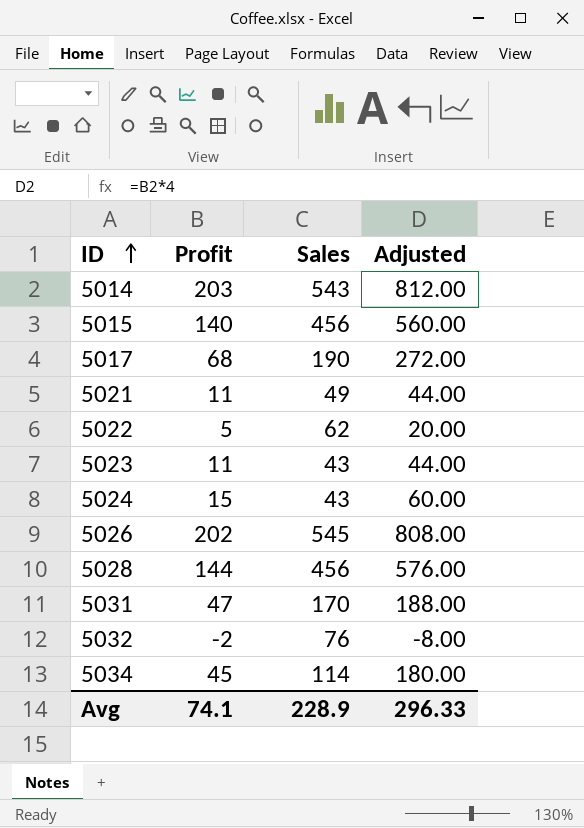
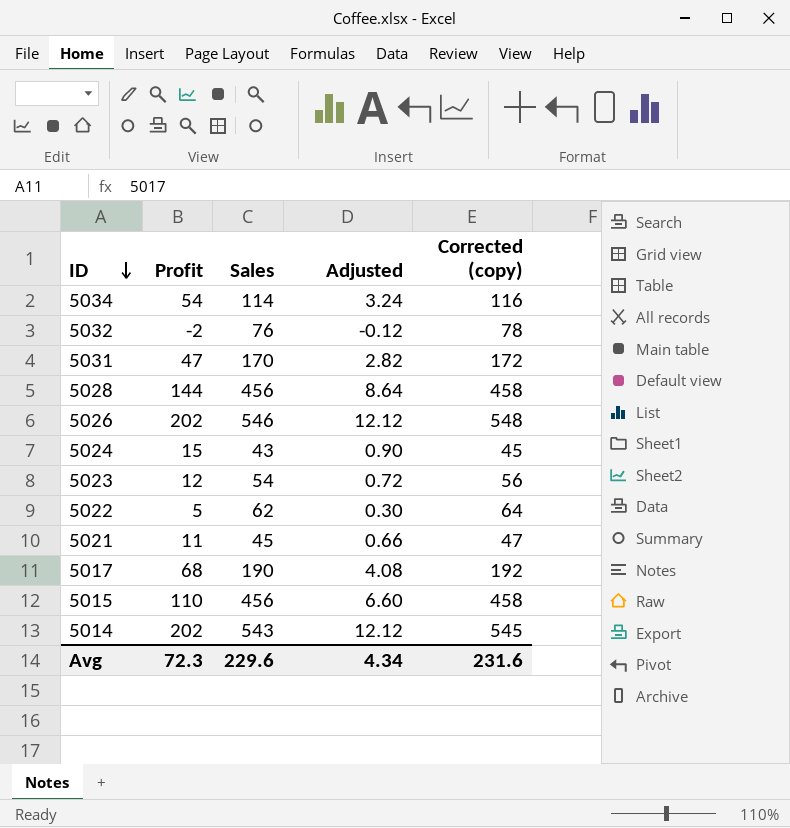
row order: ID ascending -> ID descending
column Adjusted | formula: [Profit] * 4 -> [Profit] * 0.06
column Corrected (copy) | formula: none -> [Sales] + 2
5034 | Profit: 45 -> 54
5026 | Sales: 545 -> 546
5023 | Profit: 11 -> 12
5023 | Sales: 43 -> 54
5021 | Sales: 49 -> 45
5015 | Profit: 140 -> 110
5014 | Profit: 203 -> 202
Avg | Profit: 74.1 -> 72.3
Avg | Sales: 228.9 -> 229.6
Avg | Adjusted: 296.33 -> 4.34

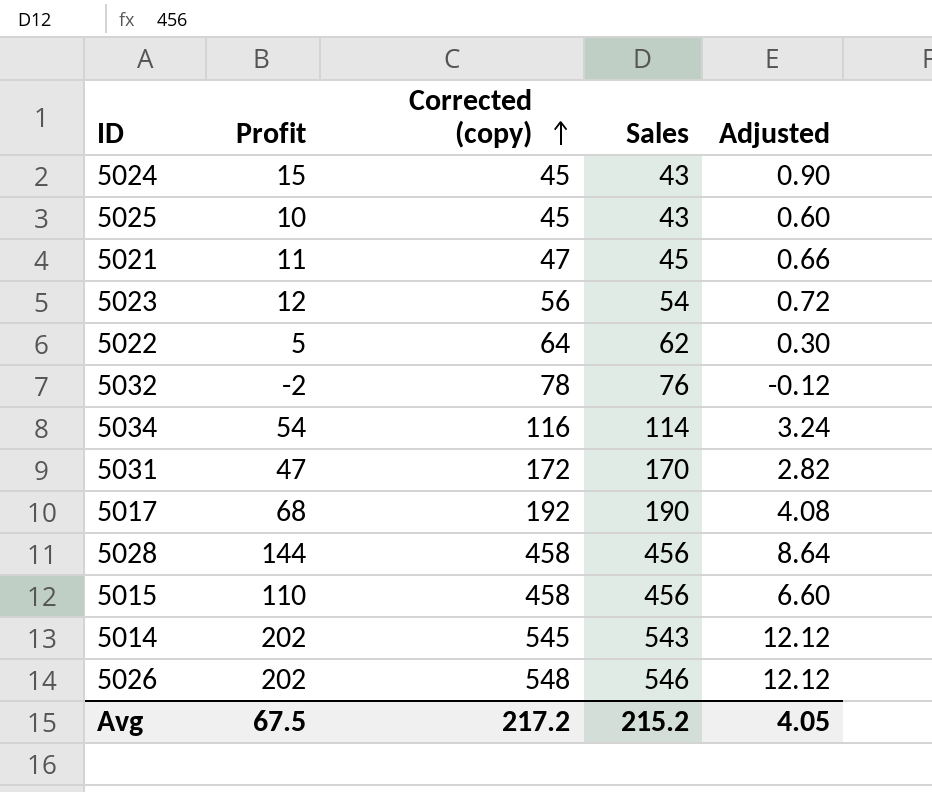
row order: ID descending -> Corrected (copy) ascending
column Corrected (copy) | position: 5 -> 3
row 5025: none -> 10 | 45 | 43 | 0.60
Avg | Profit: 72.3 -> 67.5
Avg | Corrected (copy): 231.6 -> 217.2
Avg | Sales: 229.6 -> 215.2
Avg | Adjusted: 4.34 -> 4.05

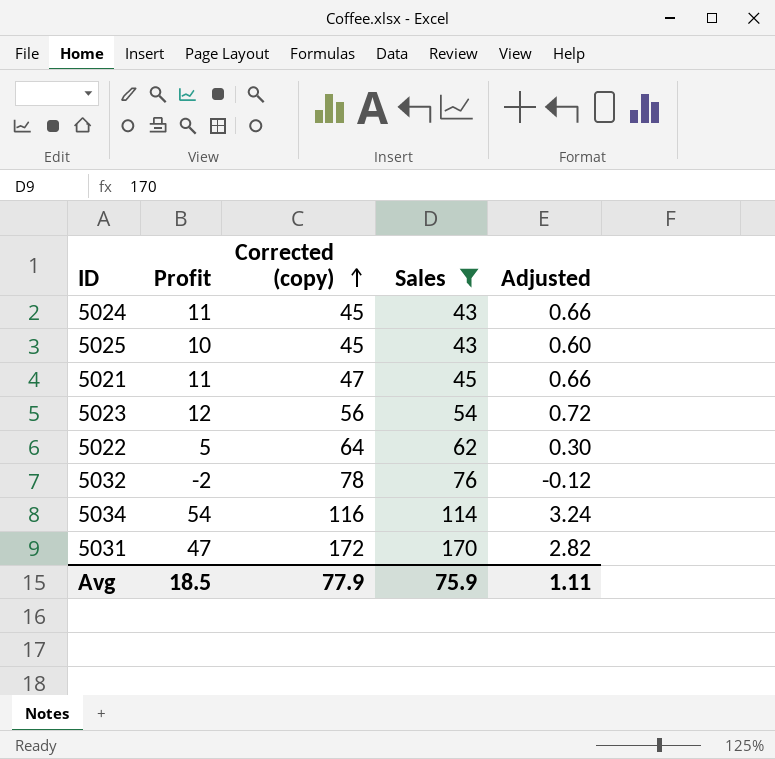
filter: none -> Sales <= 170
5024 | Profit: 15 -> 11
5024 | Adjusted: 0.90 -> 0.66
Avg | Profit: 67.5 -> 18.5
Avg | Corrected (copy): 217.2 -> 77.9
Avg | Sales: 215.2 -> 75.9
Avg | Adjusted: 4.05 -> 1.11

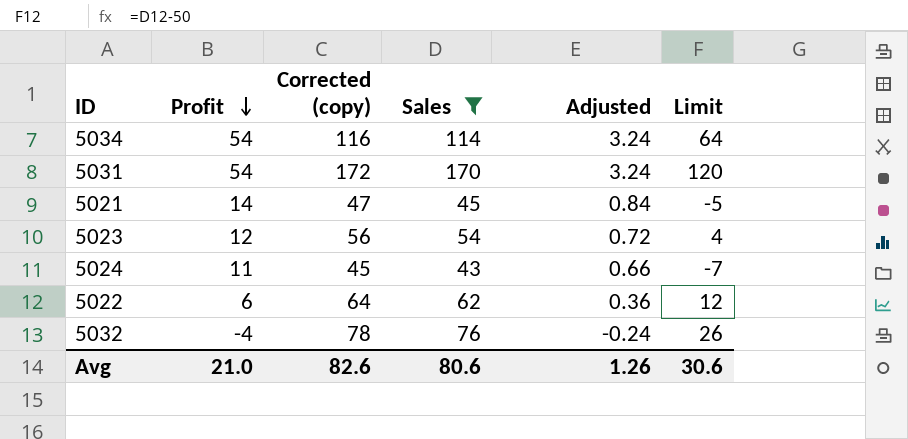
row order: Corrected (copy) ascending -> Profit descending
column Limit | formula: none -> [Sales] - 50
row 5025: 10 | 45 | 43 | 0.60 -> none
5031 | Profit: 47 -> 54
5031 | Adjusted: 2.82 -> 3.24
5021 | Profit: 11 -> 14
5021 | Adjusted: 0.66 -> 0.84
5022 | Profit: 5 -> 6
5022 | Adjusted: 0.30 -> 0.36
5032 | Profit: -2 -> -4
5032 | Adjusted: -0.12 -> -0.24
Avg | Profit: 18.5 -> 21.0
Avg | Corrected (copy): 77.9 -> 82.6
Avg | Sales: 75.9 -> 80.6
Avg | Adjusted: 1.11 -> 1.26

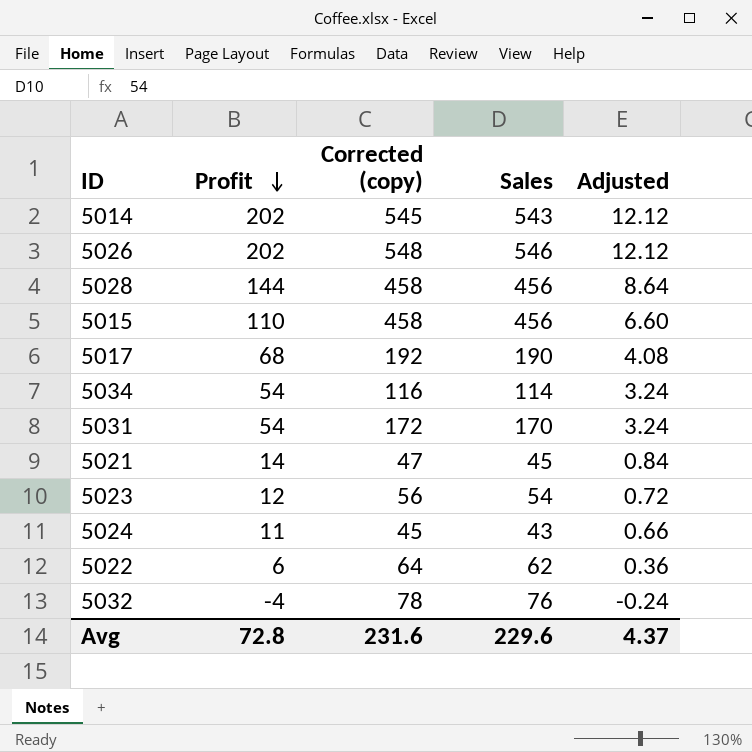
filter: Sales <= 170 -> none
column Limit | formula: [Sales] - 50 -> none
Avg | Profit: 21.0 -> 72.8
Avg | Corrected (copy): 82.6 -> 231.6
Avg | Sales: 80.6 -> 229.6
Avg | Adjusted: 1.26 -> 4.37

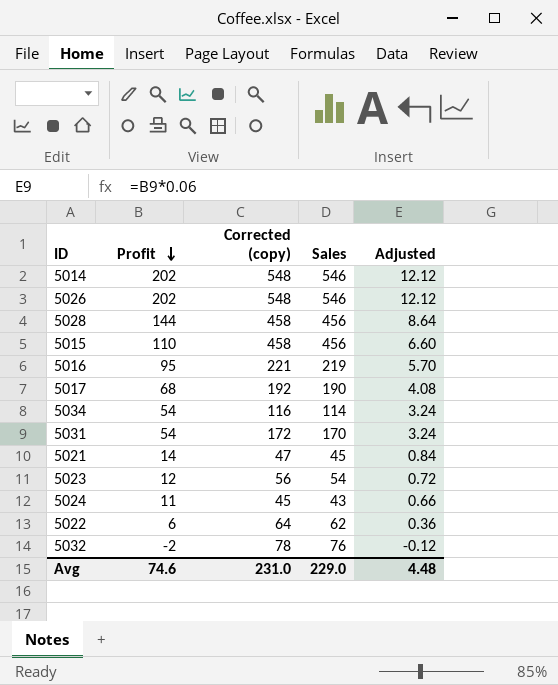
5014 | Corrected (copy): 545 -> 548
5014 | Sales: 543 -> 546
row 5016: none -> 95 | 221 | 219 | 5.70
5032 | Profit: -4 -> -2
5032 | Adjusted: -0.24 -> -0.12
Avg | Profit: 72.8 -> 74.6
Avg | Corrected (copy): 231.6 -> 231.0
Avg | Sales: 229.6 -> 229.0
Avg | Adjusted: 4.37 -> 4.48

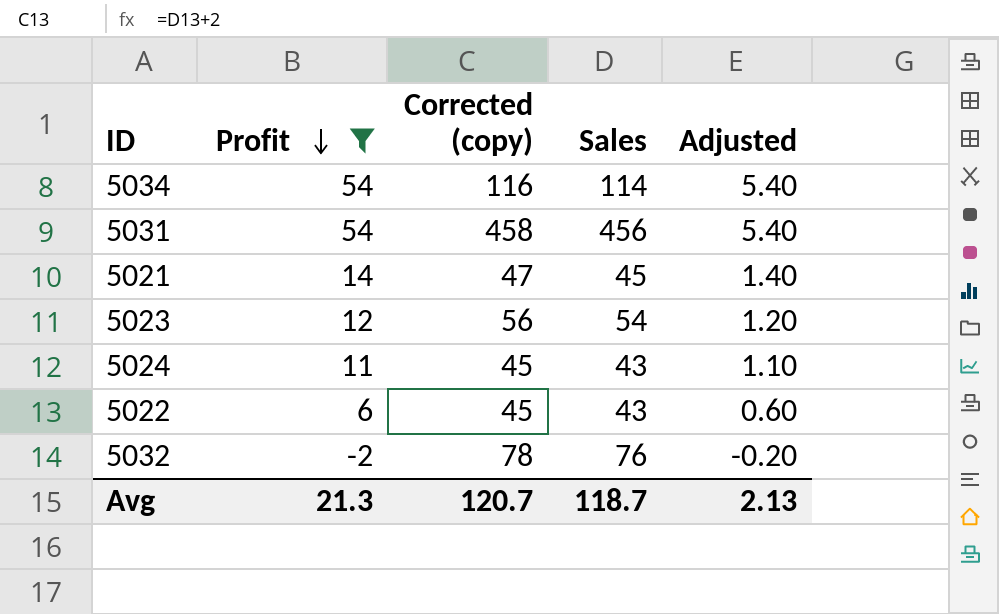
filter: none -> Profit <= 54
column Adjusted | formula: [Profit] * 0.06 -> [Profit] * 0.1
5031 | Corrected (copy): 172 -> 458
5031 | Sales: 170 -> 456
5022 | Corrected (copy): 64 -> 45
5022 | Sales: 62 -> 43
Avg | Profit: 74.6 -> 21.3
Avg | Corrected (copy): 231.0 -> 120.7
Avg | Sales: 229.0 -> 118.7
Avg | Adjusted: 4.48 -> 2.13

